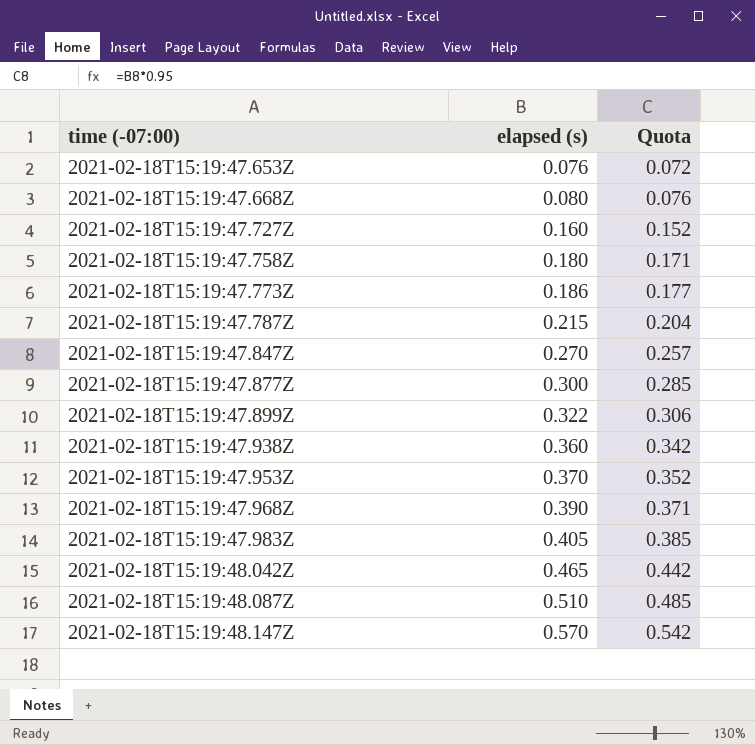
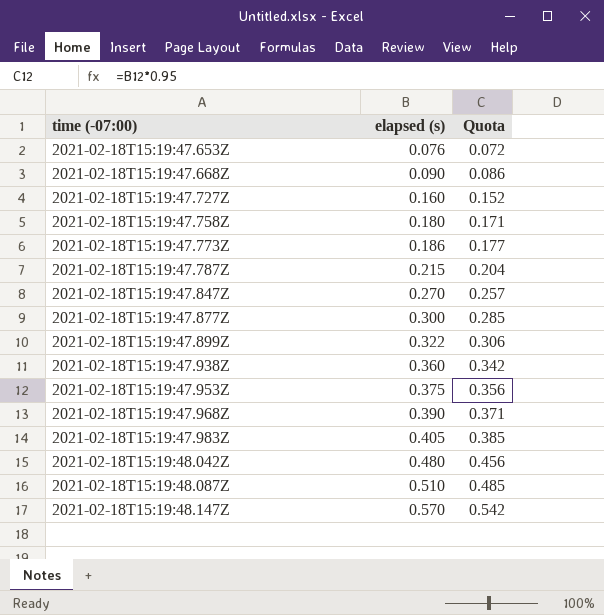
2021-02-18T15:19:47.668Z | elapsed (s): 0.080 -> 0.090
2021-02-18T15:19:47.668Z | Quota: 0.076 -> 0.086
2021-02-18T15:19:47.953Z | elapsed (s): 0.370 -> 0.375
2021-02-18T15:19:47.953Z | Quota: 0.352 -> 0.356
2021-02-18T15:19:48.042Z | elapsed (s): 0.465 -> 0.480
2021-02-18T15:19:48.042Z | Quota: 0.442 -> 0.456

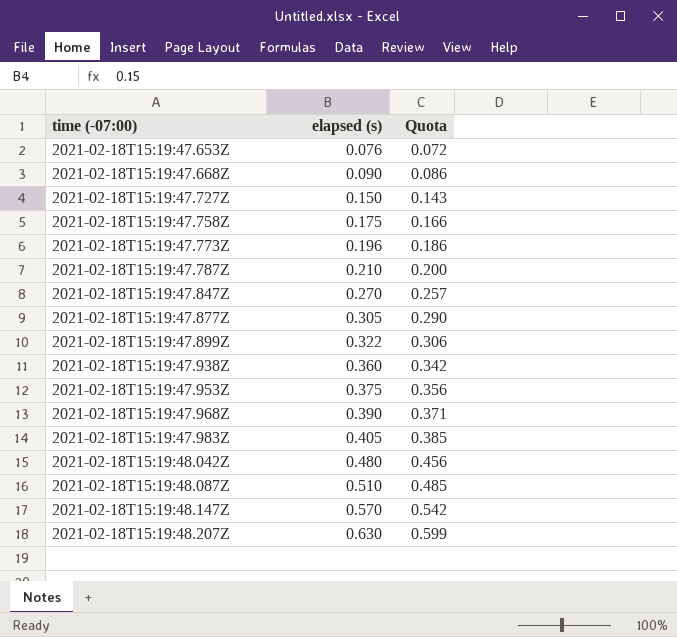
2021-02-18T15:19:47.727Z | elapsed (s): 0.160 -> 0.150
2021-02-18T15:19:47.727Z | Quota: 0.152 -> 0.143
2021-02-18T15:19:47.758Z | elapsed (s): 0.180 -> 0.175
2021-02-18T15:19:47.758Z | Quota: 0.171 -> 0.166
2021-02-18T15:19:47.773Z | elapsed (s): 0.186 -> 0.196
2021-02-18T15:19:47.773Z | Quota: 0.177 -> 0.186
2021-02-18T15:19:47.787Z | elapsed (s): 0.215 -> 0.210
2021-02-18T15:19:47.787Z | Quota: 0.204 -> 0.200
2021-02-18T15:19:47.877Z | elapsed (s): 0.300 -> 0.305
2021-02-18T15:19:47.877Z | Quota: 0.285 -> 0.290
row 2021-02-18T15:19:48.207Z: none -> 0.630 | 0.599

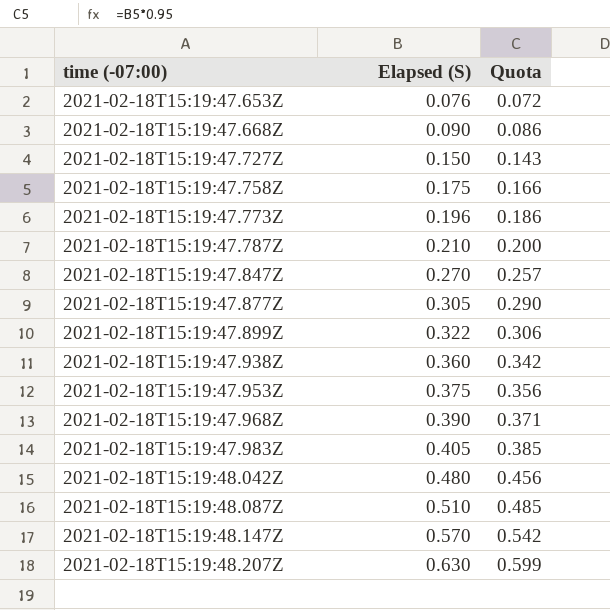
column name: elapsed (s) -> Elapsed (S)

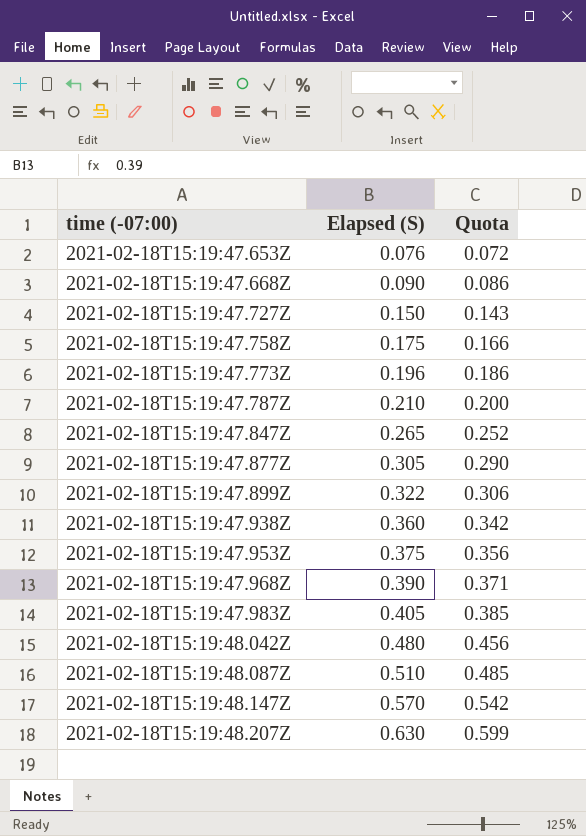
2021-02-18T15:19:47.847Z | Elapsed (S): 0.270 -> 0.265
2021-02-18T15:19:47.847Z | Quota: 0.257 -> 0.252

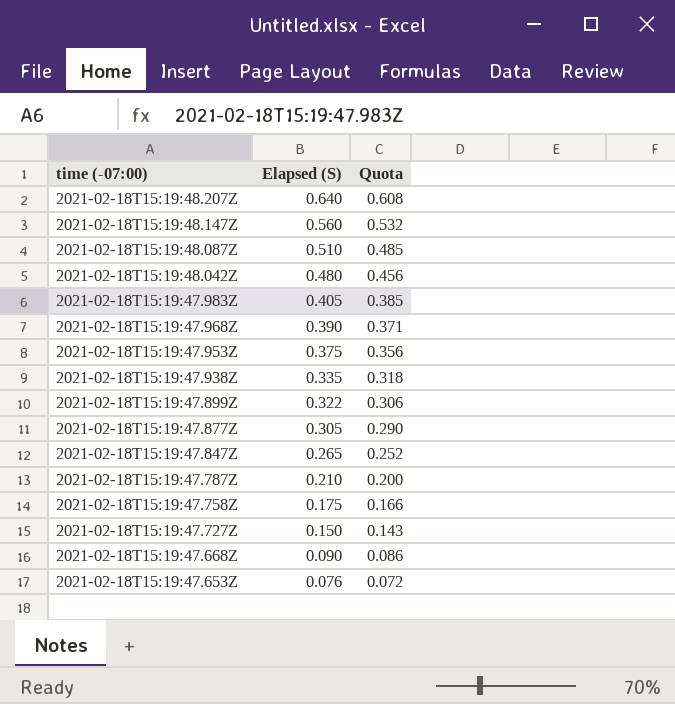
row order: time (-07:00) ascending -> time (-07:00) descending
row 2021-02-18T15:19:47.773Z: 0.196 | 0.186 -> none
2021-02-18T15:19:48.207Z | Elapsed (S): 0.630 -> 0.640
2021-02-18T15:19:48.207Z | Quota: 0.599 -> 0.608
2021-02-18T15:19:48.147Z | Elapsed (S): 0.570 -> 0.560
2021-02-18T15:19:48.147Z | Quota: 0.542 -> 0.532
2021-02-18T15:19:47.938Z | Elapsed (S): 0.360 -> 0.335
2021-02-18T15:19:47.938Z | Quota: 0.342 -> 0.318

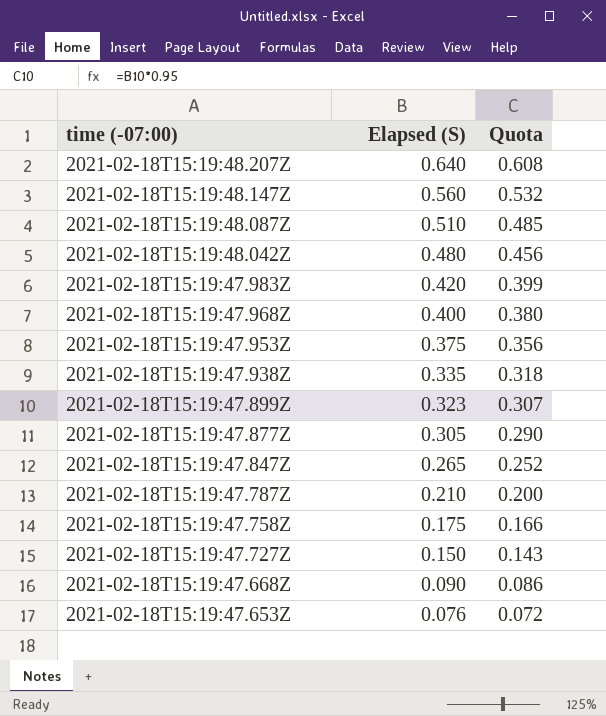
2021-02-18T15:19:47.983Z | Elapsed (S): 0.405 -> 0.420
2021-02-18T15:19:47.983Z | Quota: 0.385 -> 0.399
2021-02-18T15:19:47.968Z | Elapsed (S): 0.390 -> 0.400
2021-02-18T15:19:47.968Z | Quota: 0.371 -> 0.380
2021-02-18T15:19:47.899Z | Elapsed (S): 0.322 -> 0.323
2021-02-18T15:19:47.899Z | Quota: 0.306 -> 0.307

